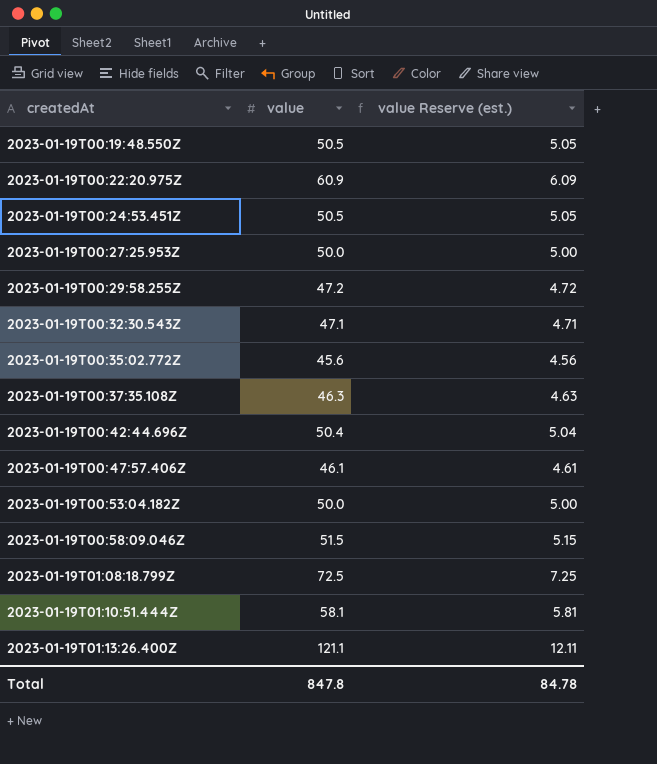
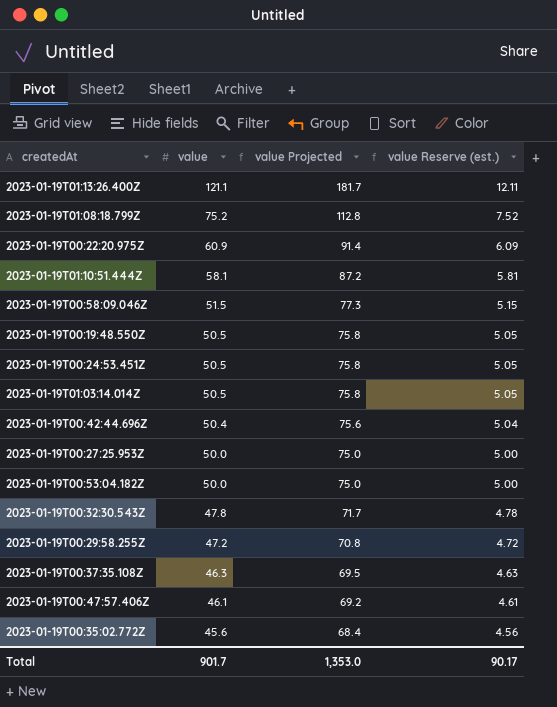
row order: createdAt ascending -> value descending
column value Projected | formula: none -> [value] * 1.5
2023-01-19T01:08:18.799Z | value: 72.5 -> 75.2
2023-01-19T01:08:18.799Z | value Reserve (est.): 7.25 -> 7.52
row 2023-01-19T01:03:14.014Z: none -> 50.5 | 75.8 | 5.05
2023-01-19T00:32:30.543Z | value: 47.1 -> 47.8
2023-01-19T00:32:30.543Z | value Reserve (est.): 4.71 -> 4.78
Total | value: 847.8 -> 901.7
Total | value Reserve (est.): 84.78 -> 90.17

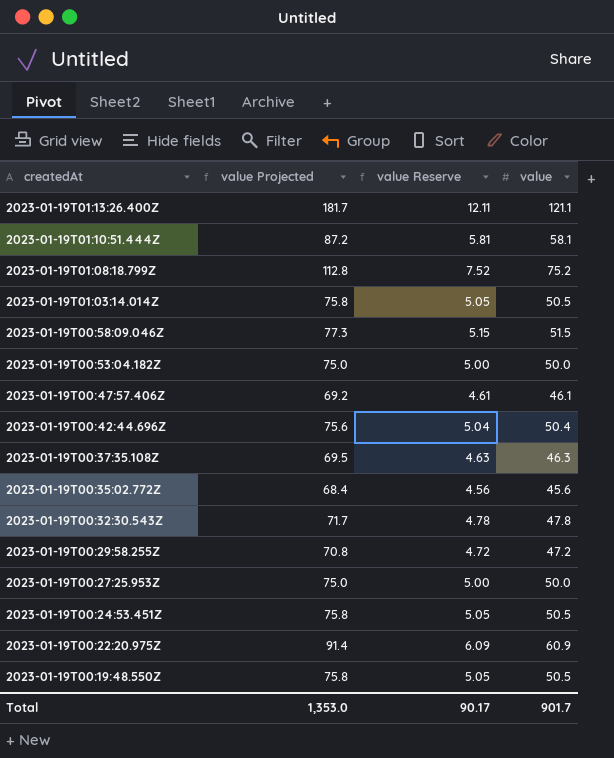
row order: value descending -> createdAt descending
column name: value Reserve (est.) -> value Reserve
column value | position: 2 -> 4

